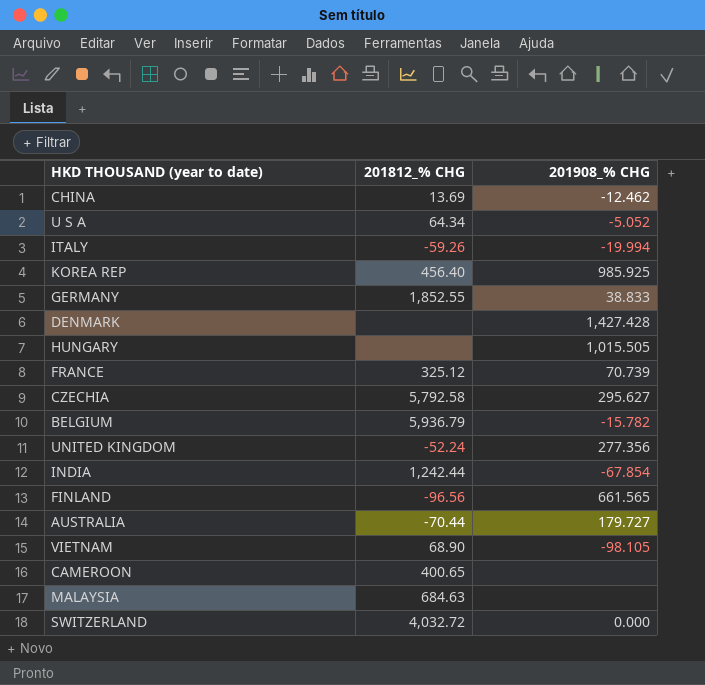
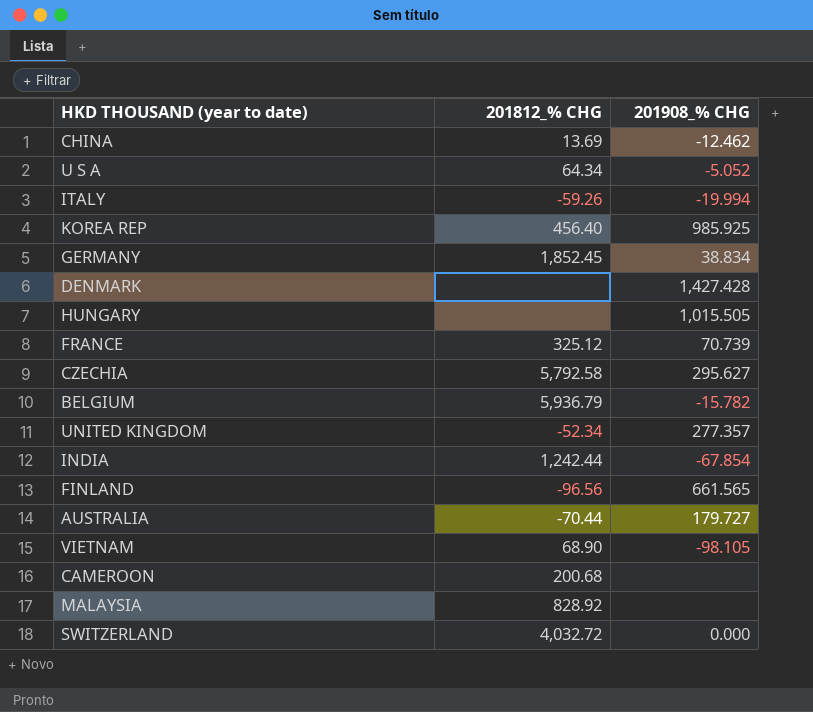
GERMANY | 201812_% CHG: 1,852.55 -> 1,852.45
GERMANY | 201908_% CHG: 38.833 -> 38.834
UNITED KINGDOM | 201812_% CHG: -52.24 -> -52.34
UNITED KINGDOM | 201908_% CHG: 277.356 -> 277.357
CAMEROON | 201812_% CHG: 400.65 -> 200.68
MALAYSIA | 201812_% CHG: 684.63 -> 828.92

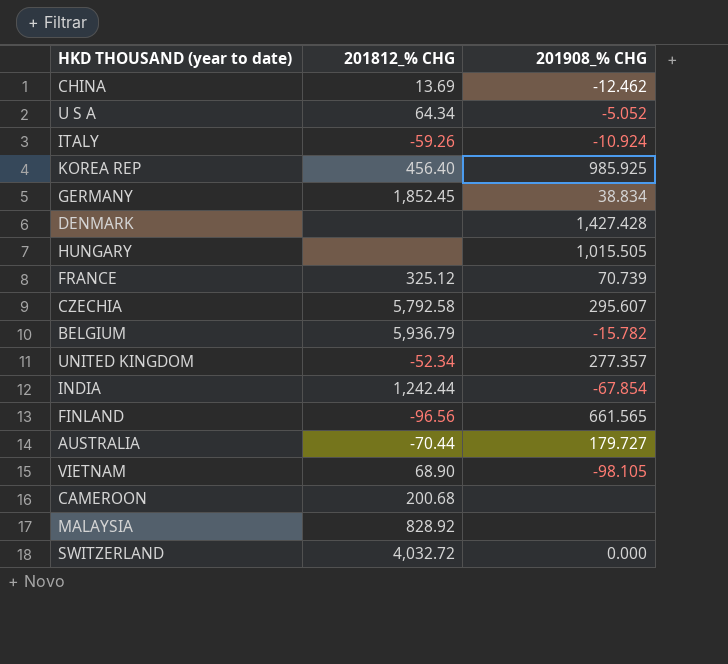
ITALY | 201908_% CHG: -19.994 -> -10.924
CZECHIA | 201908_% CHG: 295.627 -> 295.607

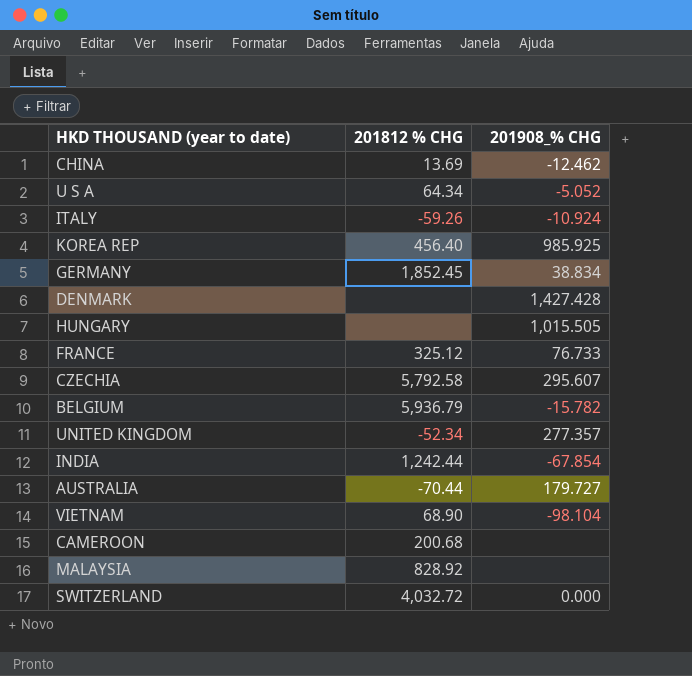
column name: 201812_% CHG -> 201812 % CHG
row FINLAND: -96.56 | 661.565 -> none
FRANCE | 201908_% CHG: 70.739 -> 76.733
VIETNAM | 201908_% CHG: -98.105 -> -98.104

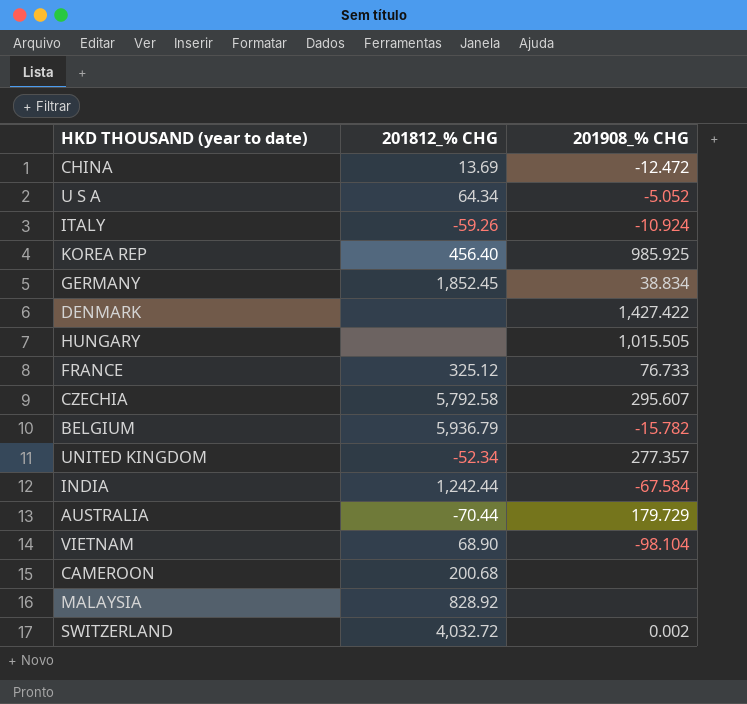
column name: 201812 % CHG -> 201812_% CHG
CHINA | 201908_% CHG: -12.462 -> -12.472
DENMARK | 201908_% CHG: 1,427.428 -> 1,427.422
INDIA | 201908_% CHG: -67.854 -> -67.584
AUSTRALIA | 201908_% CHG: 179.727 -> 179.729
SWITZERLAND | 201908_% CHG: 0.000 -> 0.002

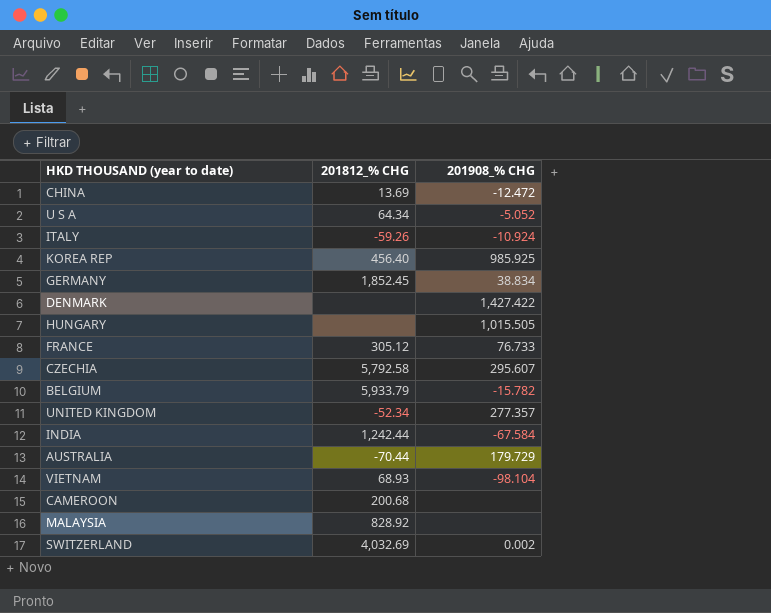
FRANCE | 201812_% CHG: 325.12 -> 305.12
BELGIUM | 201812_% CHG: 5,936.79 -> 5,933.79
VIETNAM | 201812_% CHG: 68.90 -> 68.93
SWITZERLAND | 201812_% CHG: 4,032.72 -> 4,032.69

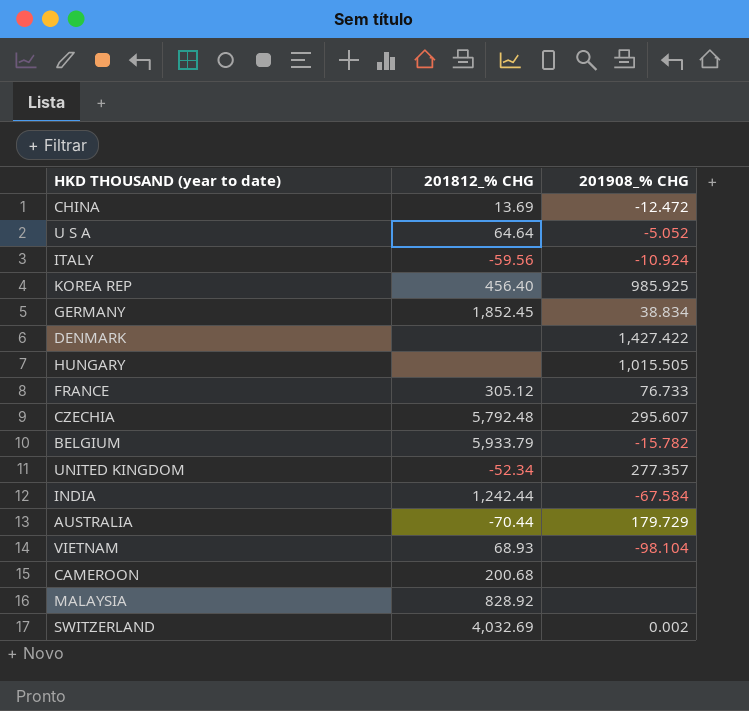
U S A | 201812_% CHG: 64.34 -> 64.64
ITALY | 201812_% CHG: -59.26 -> -59.56
CZECHIA | 201812_% CHG: 5,792.58 -> 5,792.48

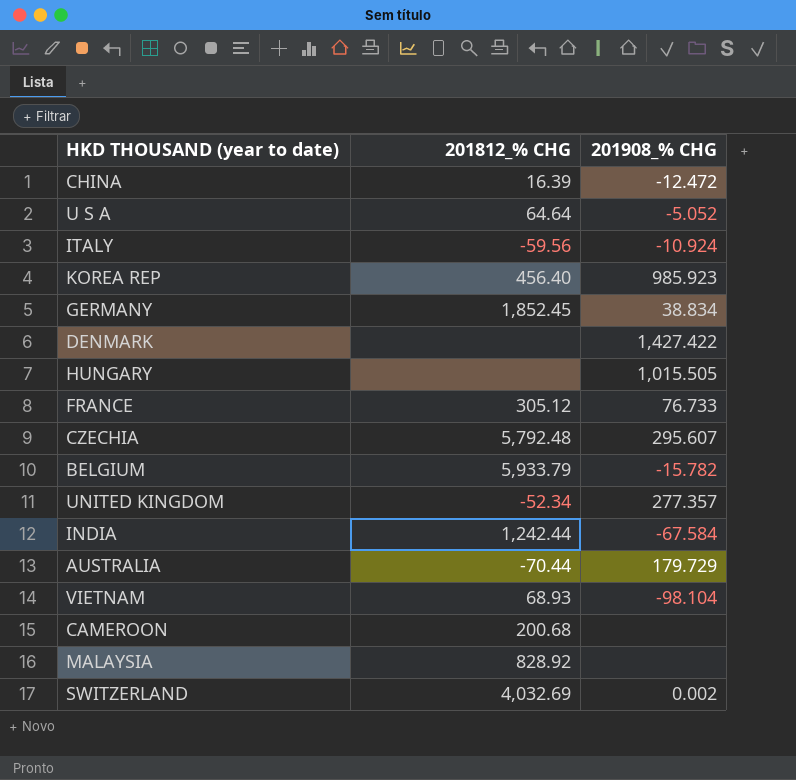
CHINA | 201812_% CHG: 13.69 -> 16.39
KOREA REP | 201908_% CHG: 985.925 -> 985.923

